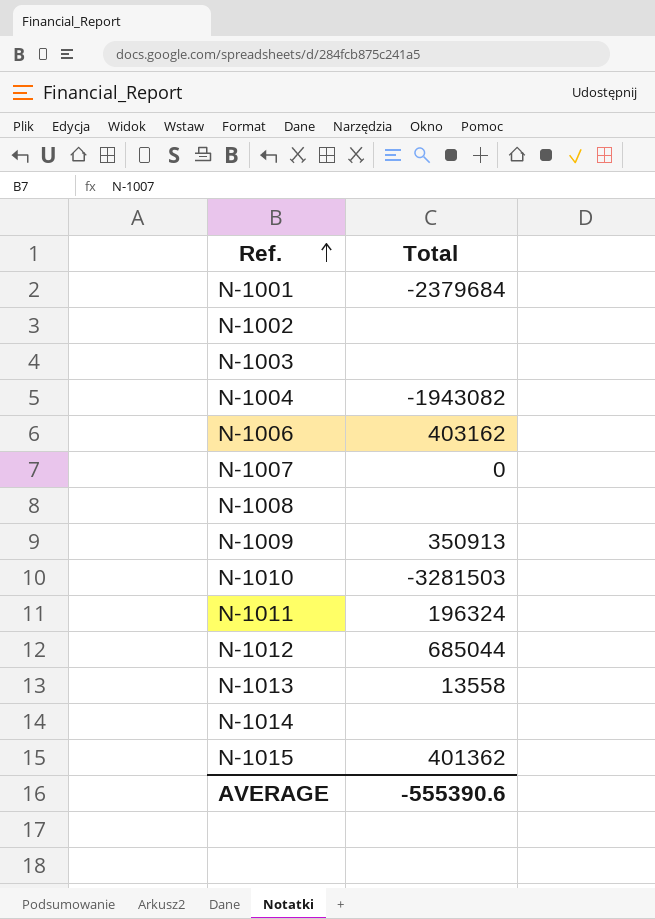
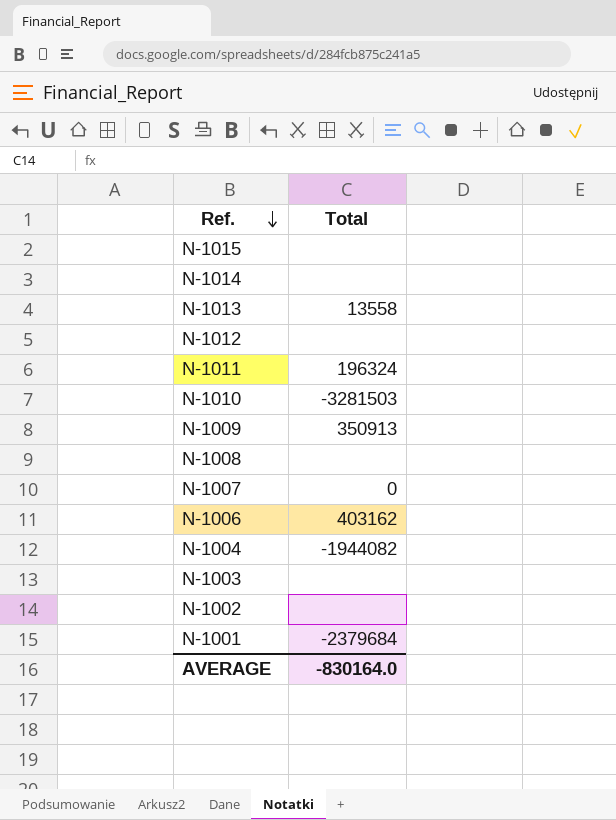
row order: Ref. ascending -> Ref. descending
N-1015 | Total: 401362 -> none
N-1012 | Total: 685044 -> none
N-1004 | Total: -1943082 -> -1944082
AVERAGE | Total: -555390.6 -> -830164.0

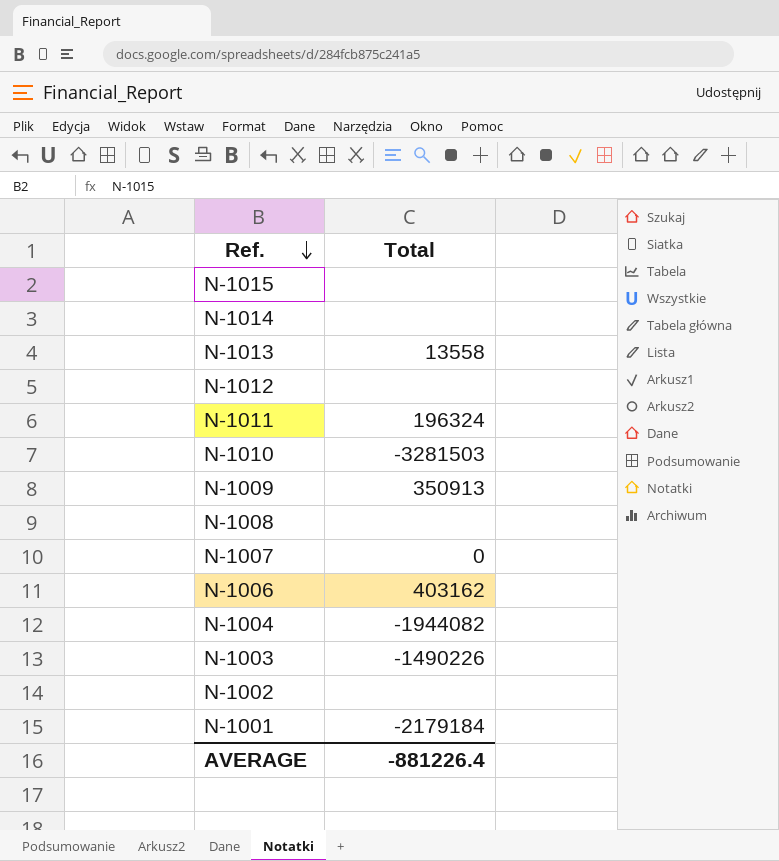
N-1003 | Total: none -> -1490226
N-1001 | Total: -2379684 -> -2179184
AVERAGE | Total: -830164.0 -> -881226.4

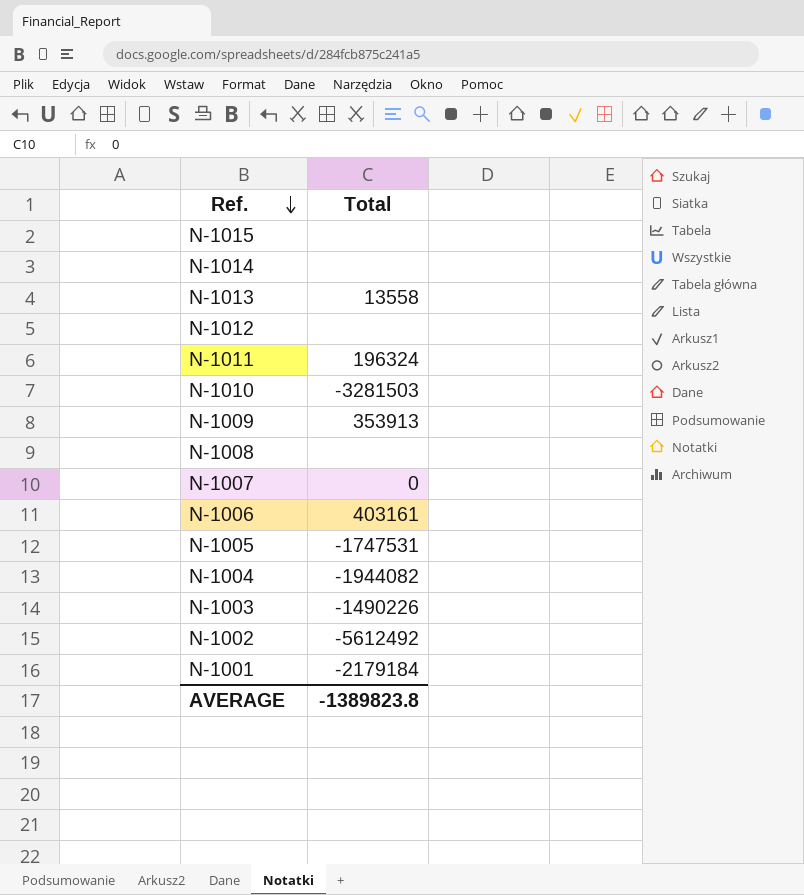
N-1009 | Total: 350913 -> 353913
N-1006 | Total: 403162 -> 403161
row N-1005: none -> -1747531
N-1002 | Total: none -> -5612492
AVERAGE | Total: -881226.4 -> -1389823.8

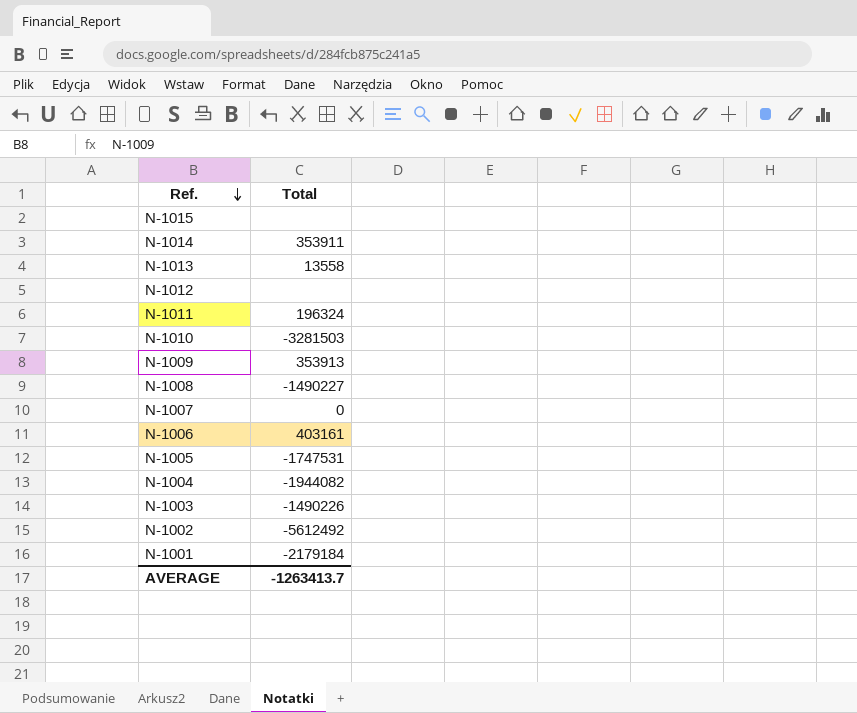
N-1014 | Total: none -> 353911
N-1008 | Total: none -> -1490227
AVERAGE | Total: -1389823.8 -> -1263413.7

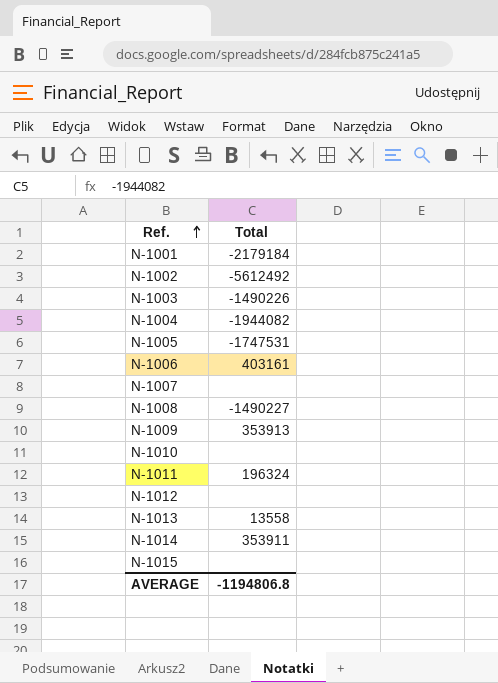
row order: Ref. descending -> Ref. ascending
N-1007 | Total: 0 -> none
N-1010 | Total: -3281503 -> none
AVERAGE | Total: -1263413.7 -> -1194806.8

